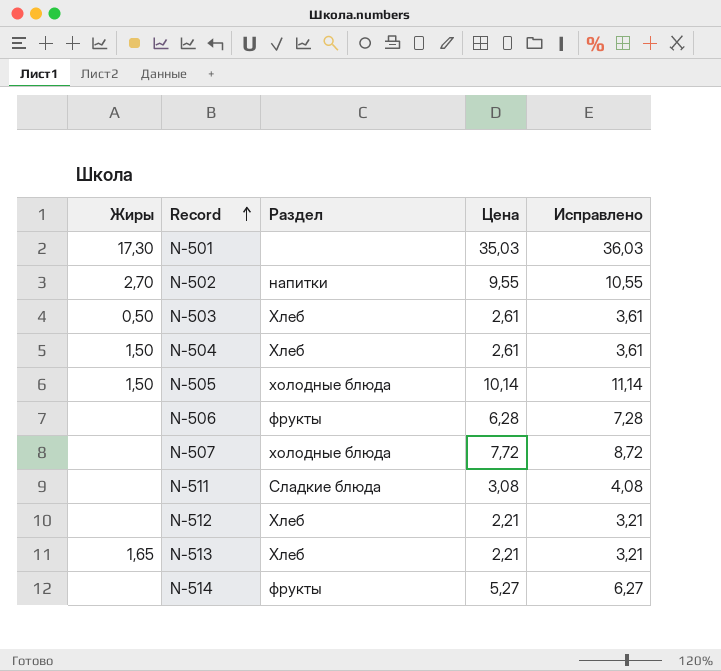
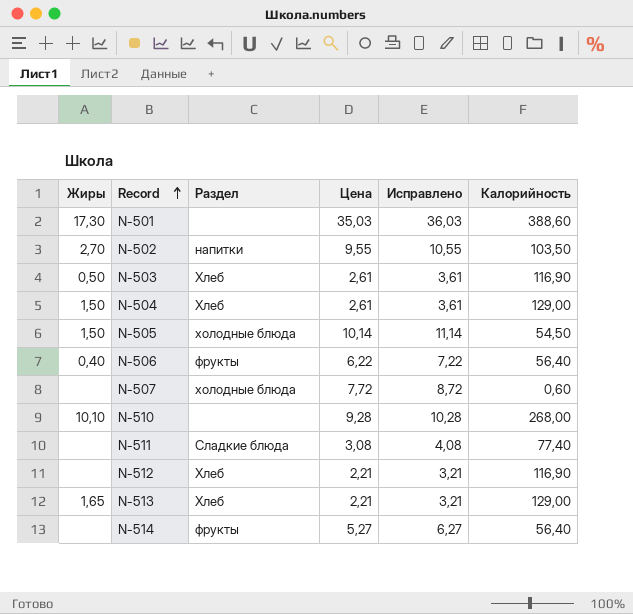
column Калорийность | position: none -> 6
N-506 | Жиры: none -> 0,40
N-506 | Цена: 6,28 -> 6,22
N-506 | Исправлено: 7,28 -> 7,22
row N-510: none -> 10,10 | none | 9,28 | 10,28 | 268,00

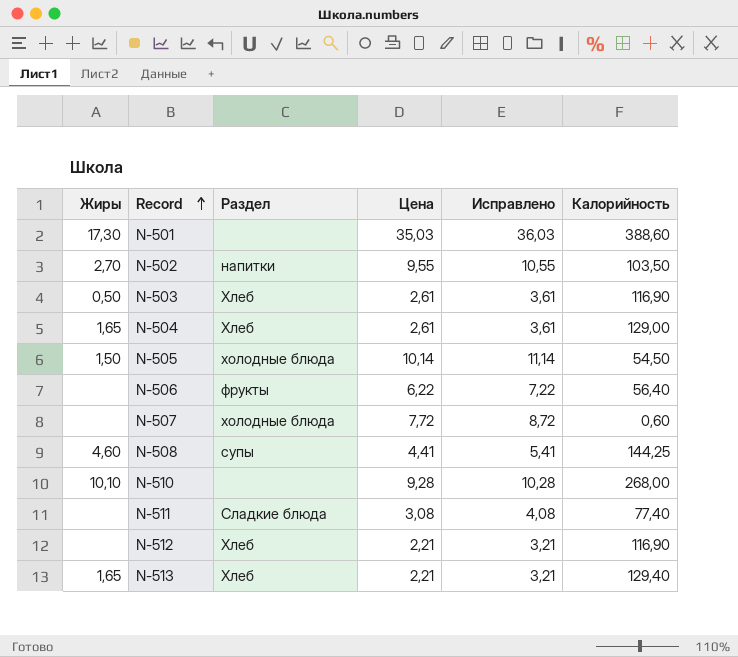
row N-514: none | фрукты | 5,27 | 6,27 | 56,40 -> none
N-504 | Жиры: 1,50 -> 1,65
N-506 | Жиры: 0,40 -> none
row N-508: none -> 4,60 | супы | 4,41 | 5,41 | 144,25
N-513 | Калорийность: 129,00 -> 129,40

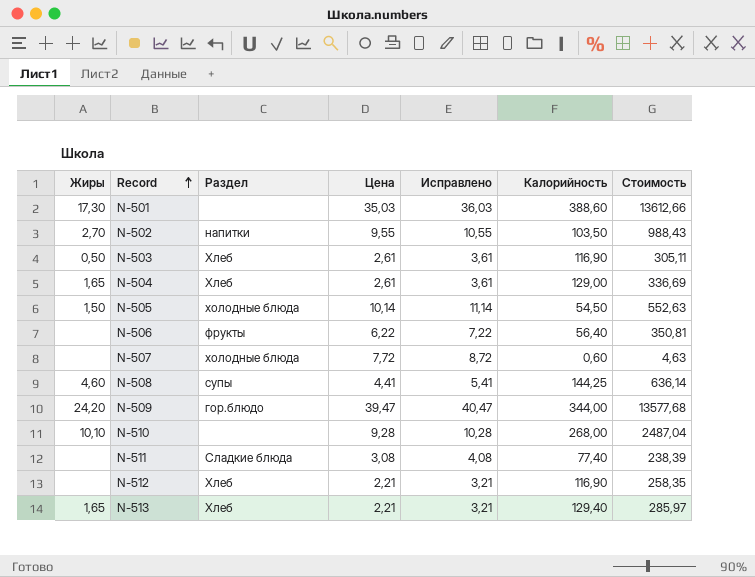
column Стоимость | formula: none -> [Цена] * [Калорийность]
row N-509: none -> 24,20 | гор.блюдо | 39,47 | 40,47 | 344,00 | 13577,68

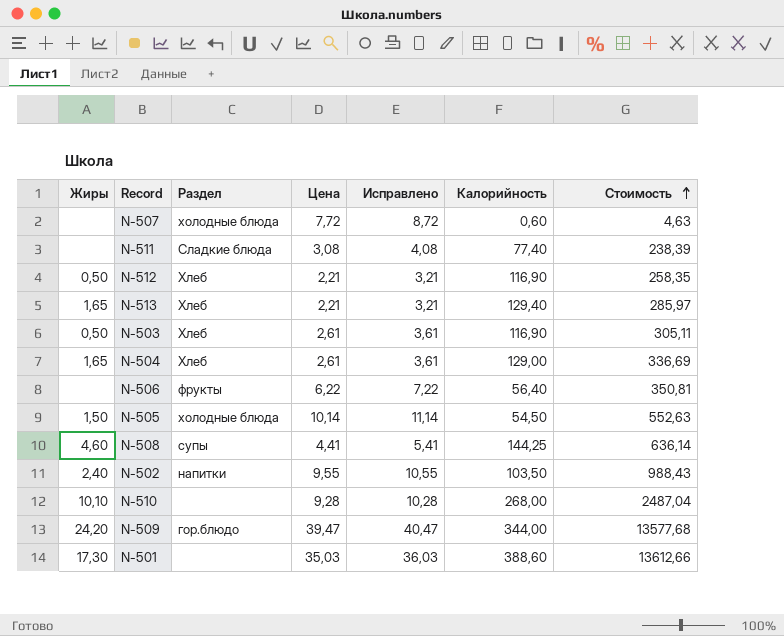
row order: Record ascending -> Стоимость ascending
N-512 | Жиры: none -> 0,50
N-502 | Жиры: 2,70 -> 2,40

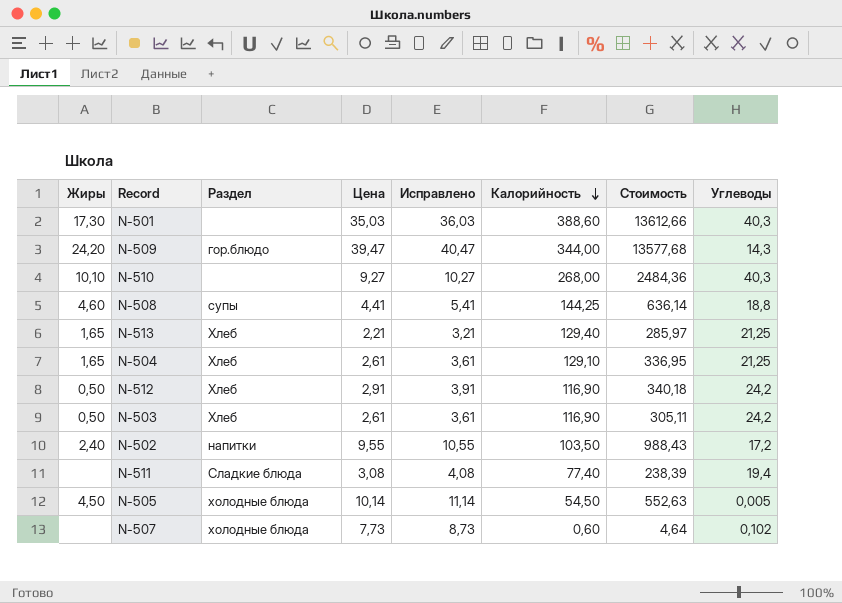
row order: Стоимость ascending -> Калорийность descending
column Углеводы | position: none -> 8
row N-506: none | фрукты | 6,22 | 7,22 | 56,40 | 350,81 -> none
N-510 | Цена: 9,28 -> 9,27
N-510 | Исправлено: 10,28 -> 10,27
N-510 | Стоимость: 2487,04 -> 2484,36
N-504 | Калорийность: 129,00 -> 129,10
N-504 | Стоимость: 336,69 -> 336,95
N-512 | Цена: 2,21 -> 2,91
N-512 | Исправлено: 3,21 -> 3,91
N-512 | Стоимость: 258,35 -> 340,18
N-505 | Жиры: 1,50 -> 4,50
N-507 | Цена: 7,72 -> 7,73
N-507 | Исправлено: 8,72 -> 8,73
N-507 | Стоимость: 4,63 -> 4,64

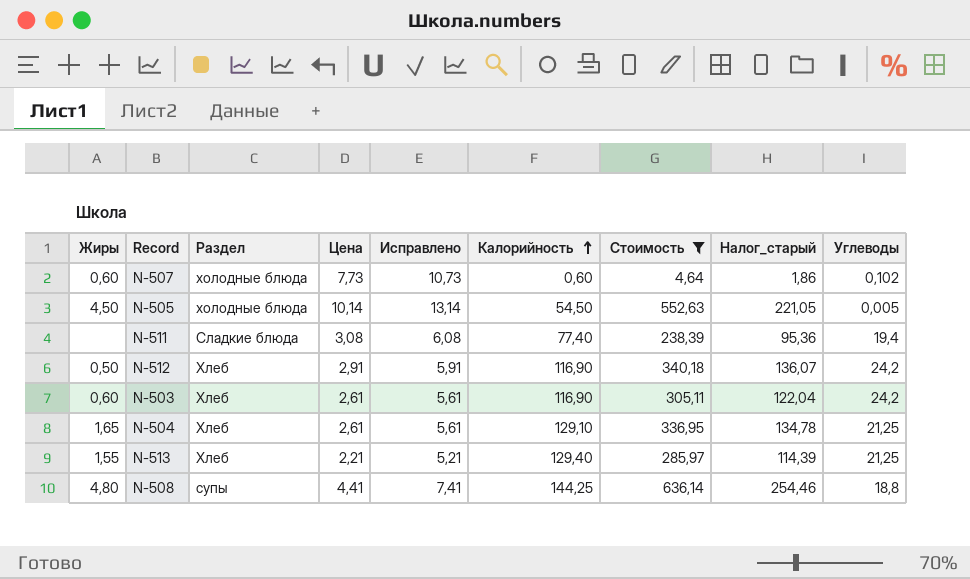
filter: none -> Стоимость <= 636,14
row order: Калорийность descending -> Калорийность ascending
column Исправлено | formula: [Цена] + 1 -> [Цена] + 3
column Налог_старый | formula: none -> [Стоимость] * 0,4
N-507 | Жиры: none -> 0,60
N-503 | Жиры: 0,50 -> 0,60
N-513 | Жиры: 1,65 -> 1,55
N-508 | Жиры: 4,60 -> 4,80

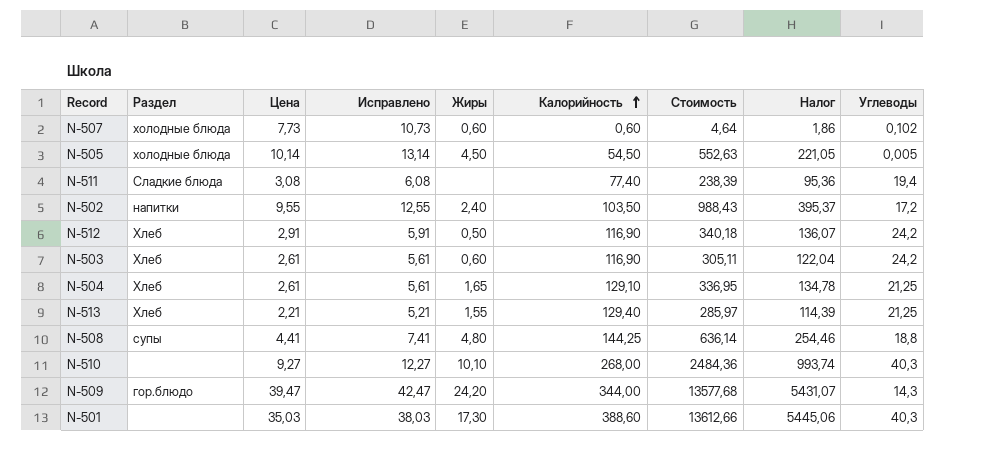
filter: Стоимость <= 636,14 -> none
column Жиры | position: 1 -> 5
column name: Налог_старый -> Налог

